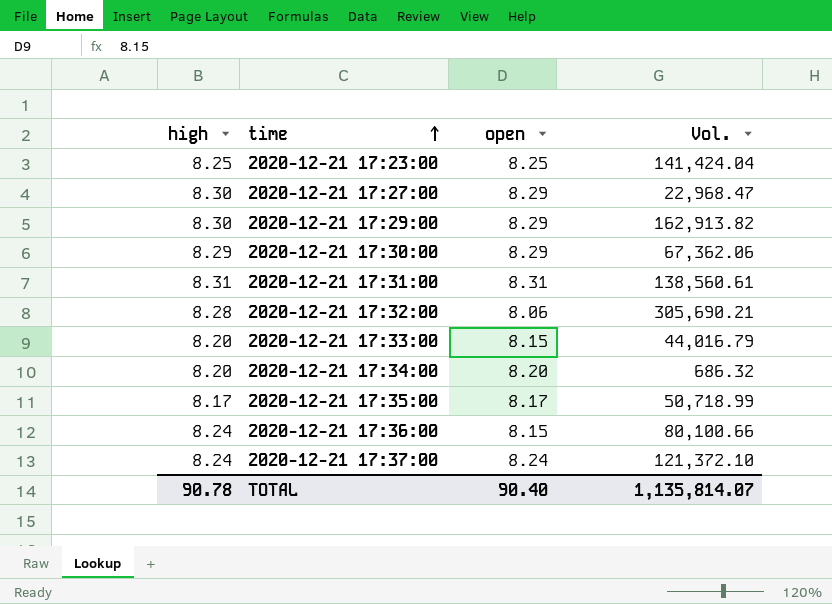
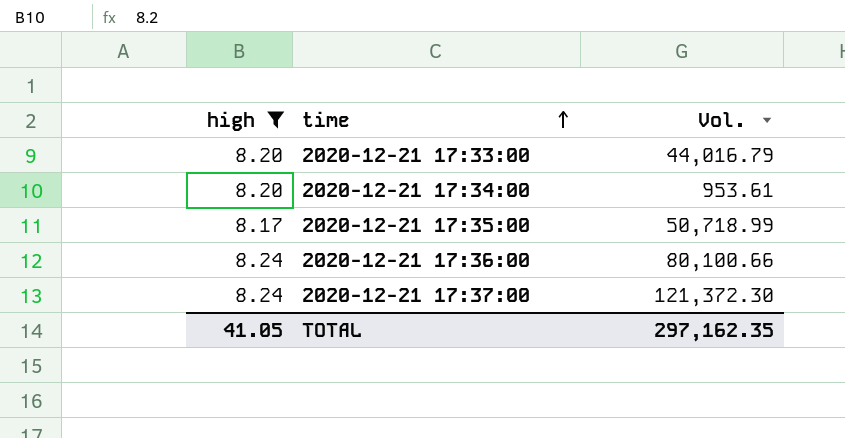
filter: none -> high <= 8.24
column open | position: 3 -> none
2020-12-21 17:34:00 | Vol.: 686.32 -> 953.61
2020-12-21 17:37:00 | Vol.: 121,372.10 -> 121,372.30
TOTAL | high: 90.78 -> 41.05
TOTAL | Vol.: 1,135,814.07 -> 297,162.35

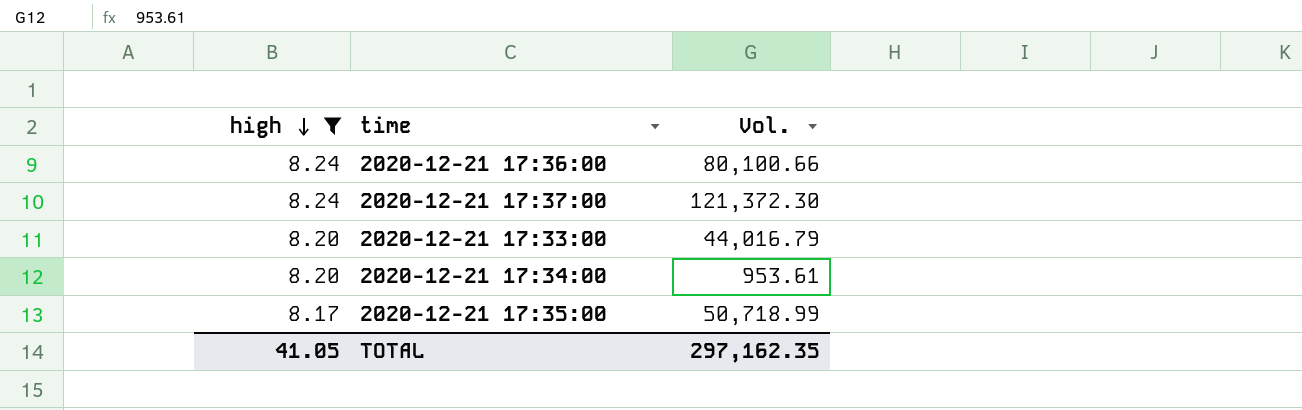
row order: time ascending -> high descending

